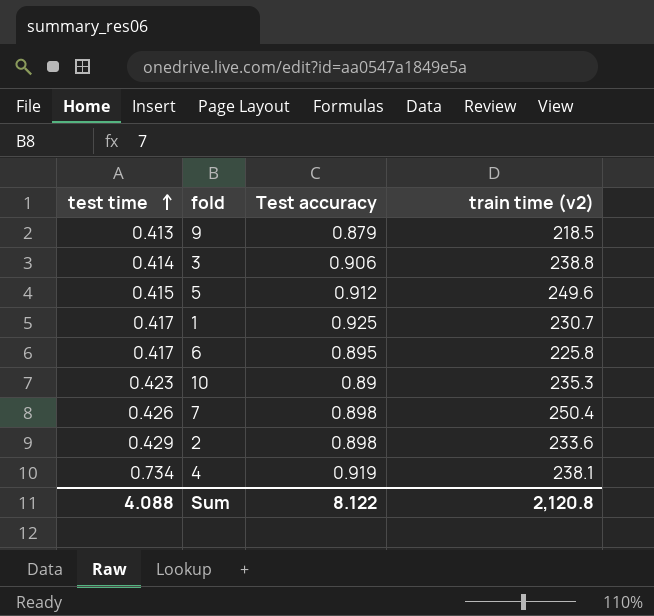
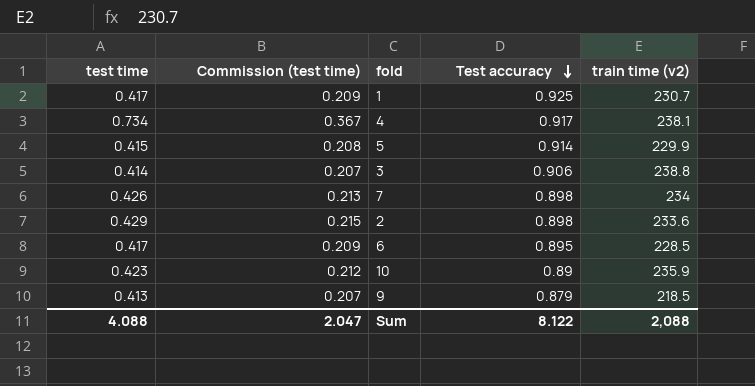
row order: test time ascending -> Test accuracy descending
column Commission (test time) | formula: none -> [test time] * 0.5
4 | Test accuracy: 0.919 -> 0.917
5 | Test accuracy: 0.912 -> 0.914
5 | train time (v2): 249.6 -> 229.9
7 | train time (v2): 250.4 -> 234
6 | train time (v2): 225.8 -> 228.5
10 | train time (v2): 235.3 -> 235.9
Sum | train time (v2): 2,120.8 -> 2,088

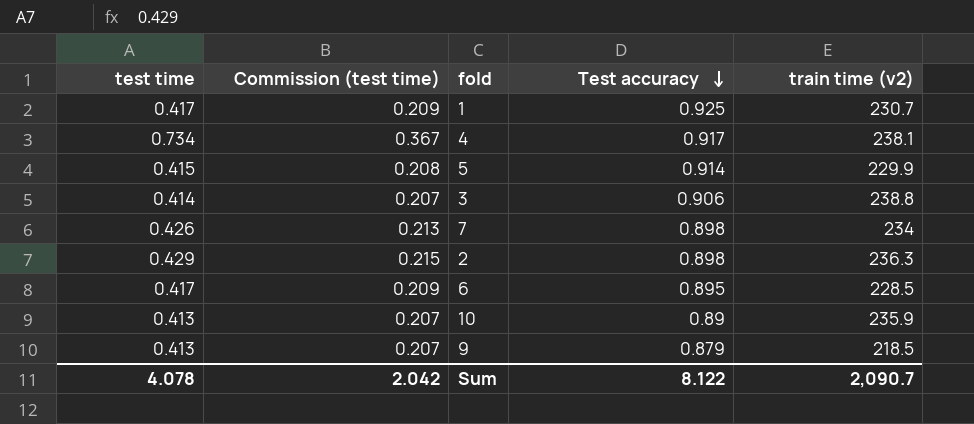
2 | train time (v2): 233.6 -> 236.3
10 | test time: 0.423 -> 0.413
10 | Commission (test time): 0.212 -> 0.207
Sum | test time: 4.088 -> 4.078
Sum | Commission (test time): 2.047 -> 2.042
Sum | train time (v2): 2,088 -> 2,090.7

